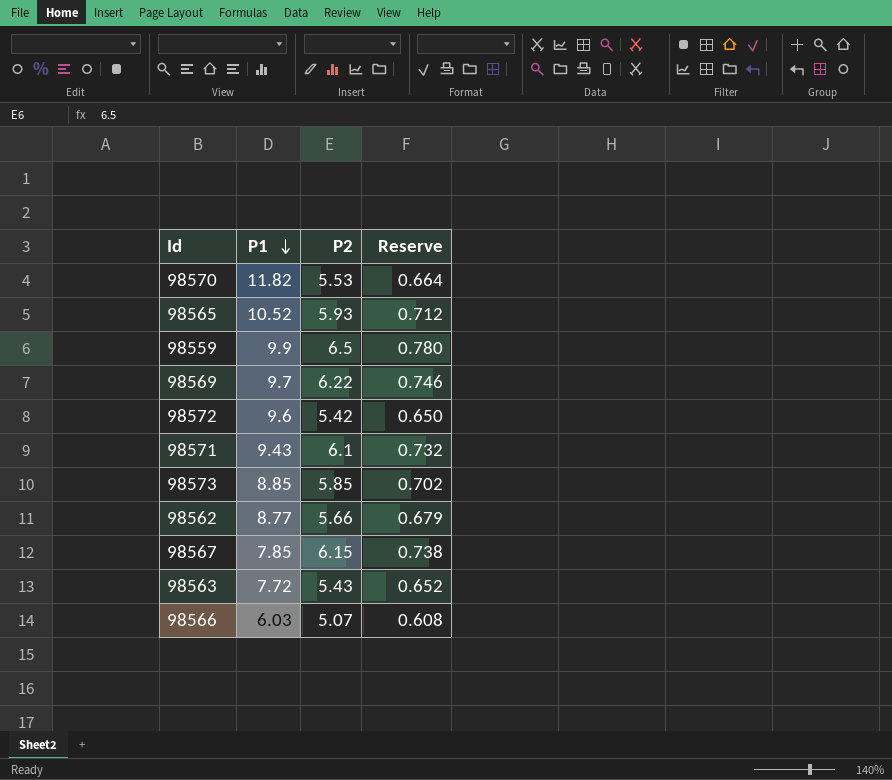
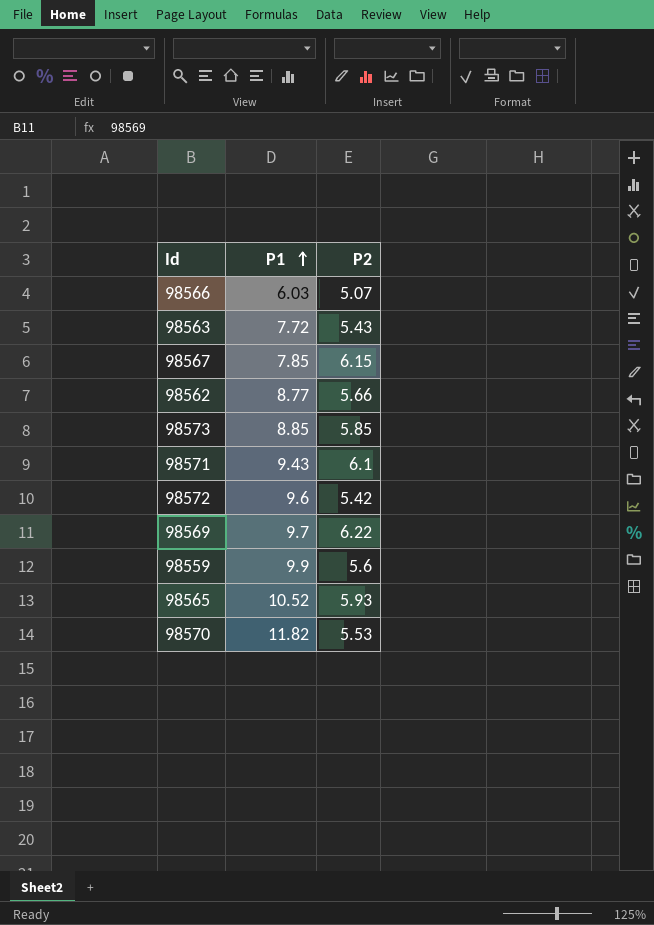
row order: P1 descending -> P1 ascending
column Reserve | formula: [P2] * 0.12 -> none
98559 | P2: 6.5 -> 5.6

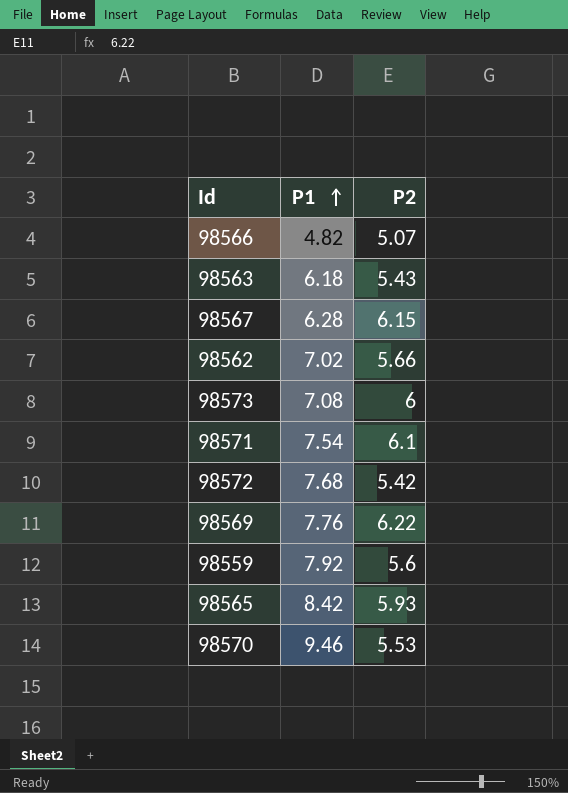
98566 | P1: 6.03 -> 4.82
98563 | P1: 7.72 -> 6.18
98567 | P1: 7.85 -> 6.28
98562 | P1: 8.77 -> 7.02
98573 | P1: 8.85 -> 7.08
98573 | P2: 5.85 -> 6
98571 | P1: 9.43 -> 7.54
98572 | P1: 9.6 -> 7.68
98569 | P1: 9.7 -> 7.76
98559 | P1: 9.9 -> 7.92
98565 | P1: 10.52 -> 8.42
98570 | P1: 11.82 -> 9.46

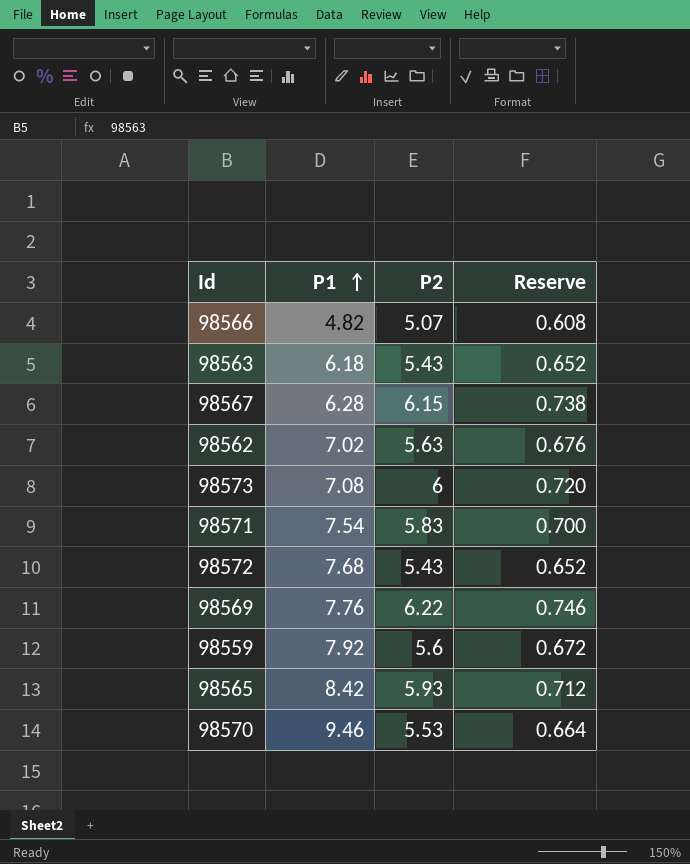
column Reserve | formula: none -> [P2] * 0.12
98562 | P2: 5.66 -> 5.63
98571 | P2: 6.1 -> 5.83
98572 | P2: 5.42 -> 5.43

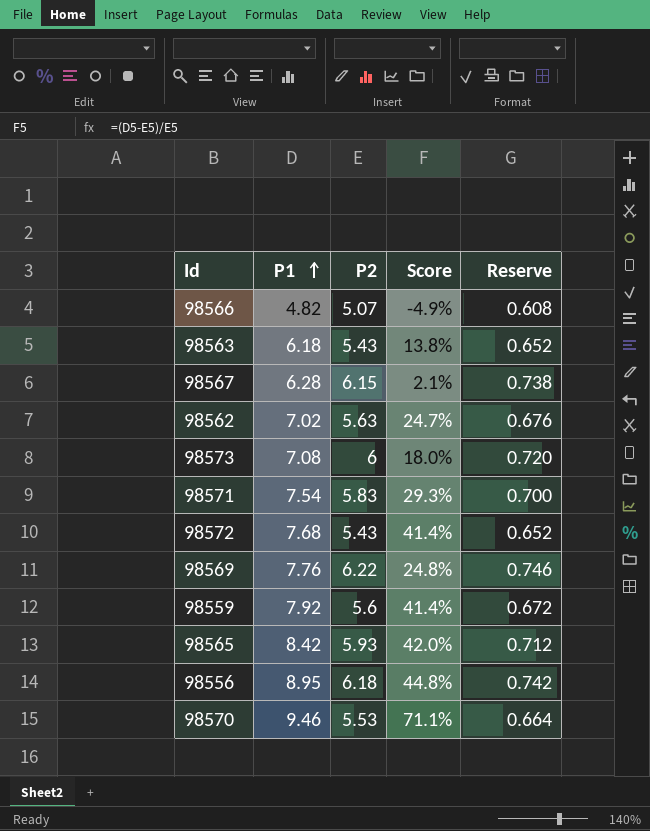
column Score | formula: none -> ([P1] - [P2]) / [P2]
row 98556: none -> 8.95 | 6.18 | 44.8% | 0.742

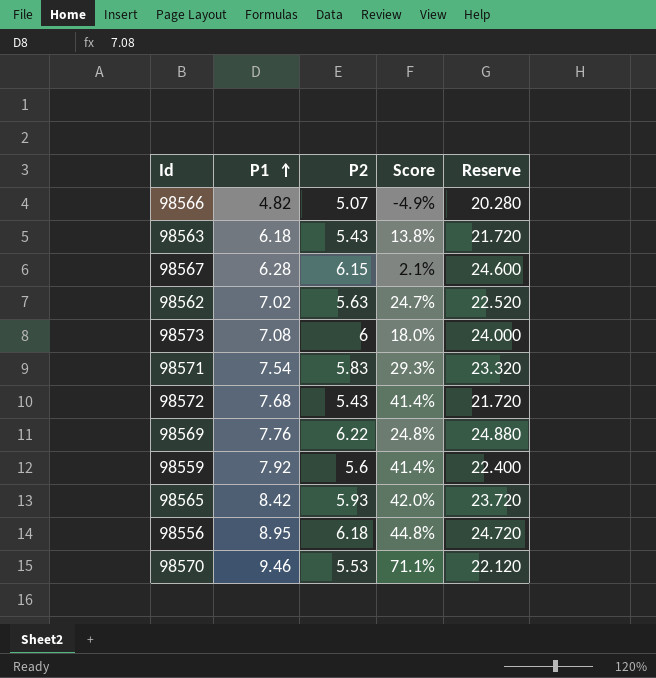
column Reserve | formula: [P2] * 0.12 -> [P2] * 4

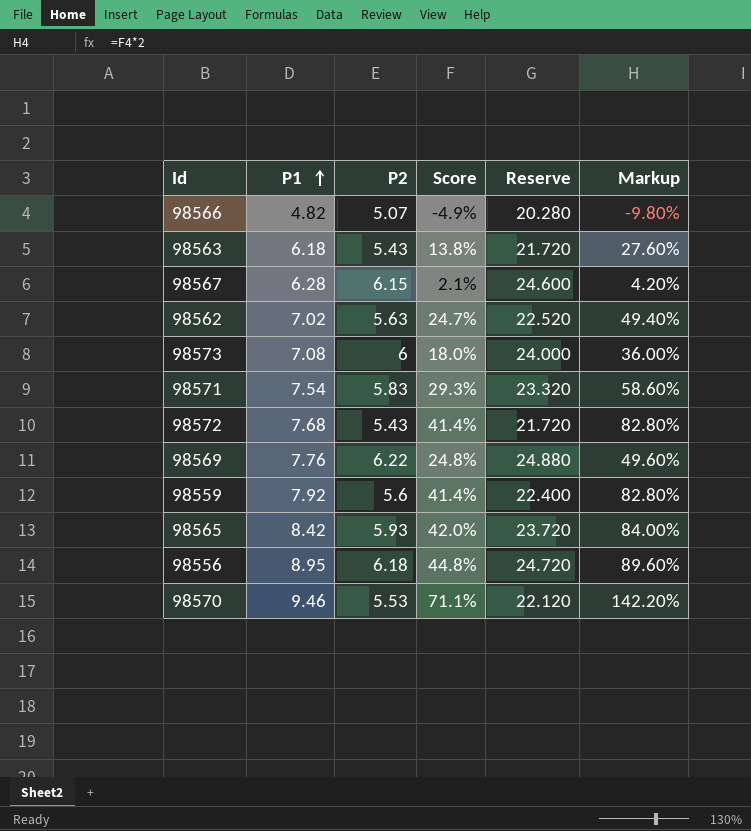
column Markup | formula: none -> [Score] * 2

